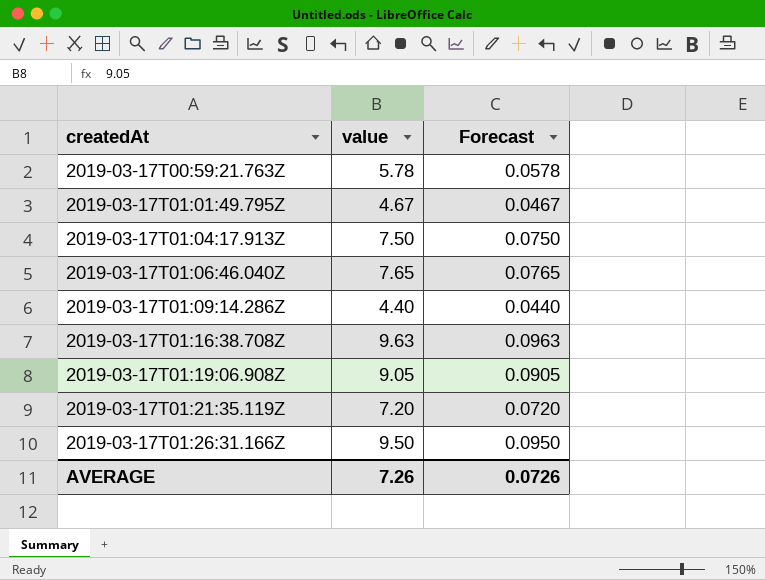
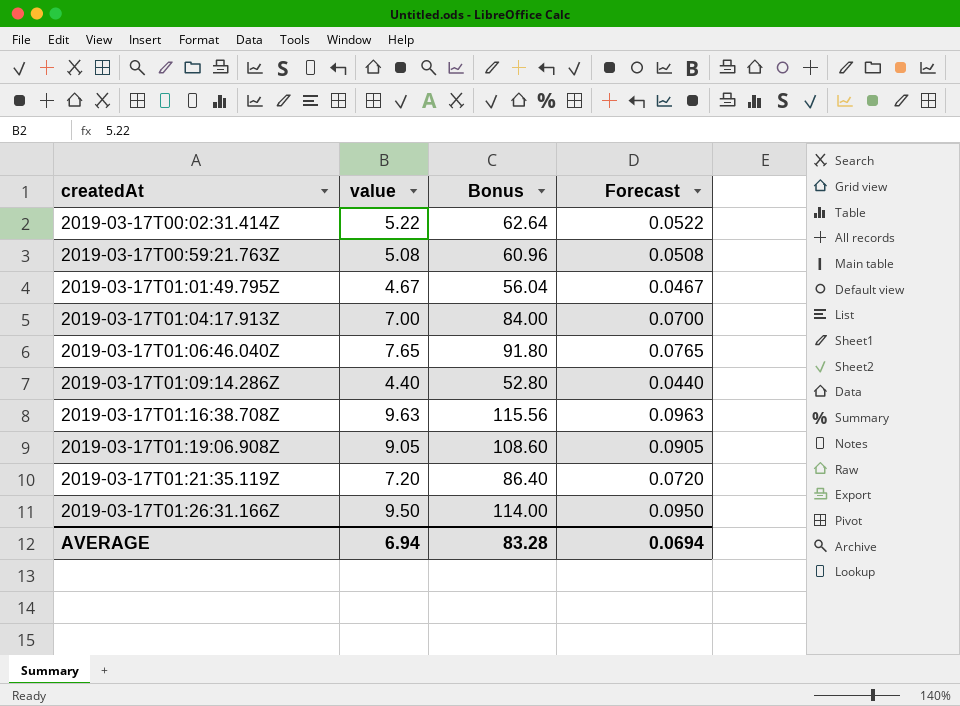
column Bonus | formula: none -> [value] * 12
row 2019-03-17T00:02:31.414Z: none -> 5.22 | 62.64 | 0.0522
2019-03-17T00:59:21.763Z | value: 5.78 -> 5.08
2019-03-17T00:59:21.763Z | Forecast: 0.0578 -> 0.0508
2019-03-17T01:04:17.913Z | value: 7.50 -> 7.00
2019-03-17T01:04:17.913Z | Forecast: 0.0750 -> 0.0700
AVERAGE | value: 7.26 -> 6.94
AVERAGE | Forecast: 0.0726 -> 0.0694

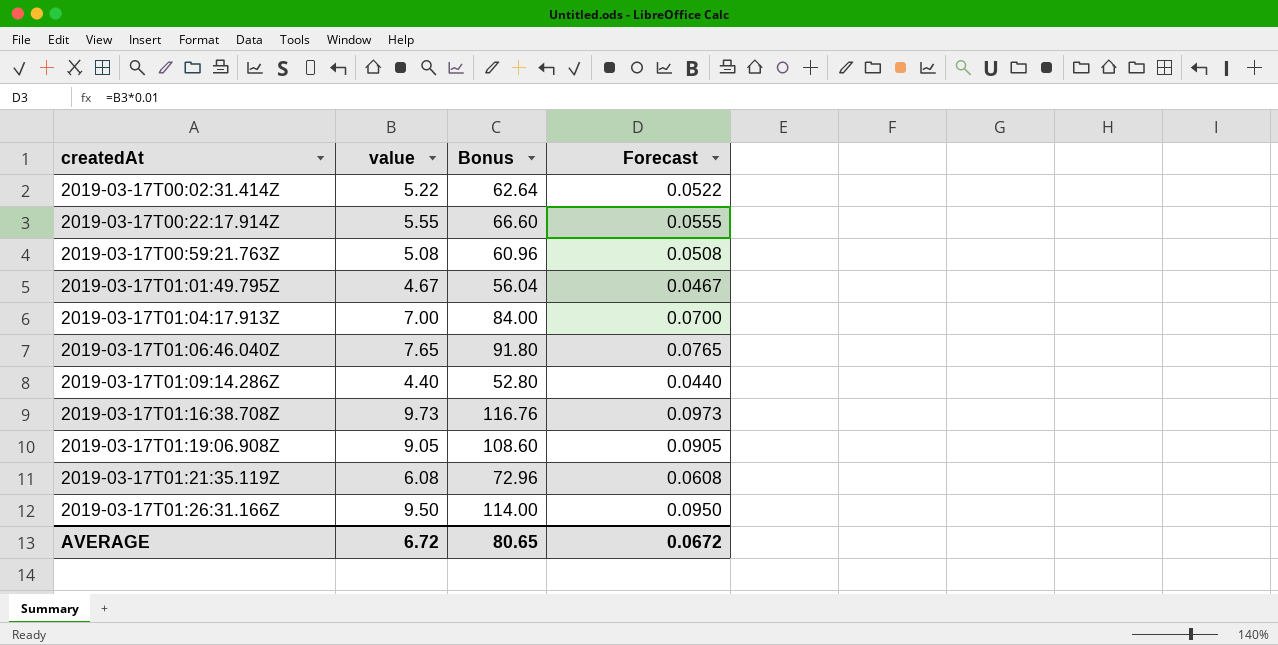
row 2019-03-17T00:22:17.914Z: none -> 5.55 | 66.60 | 0.0555
2019-03-17T01:16:38.708Z | value: 9.63 -> 9.73
2019-03-17T01:16:38.708Z | Bonus: 115.56 -> 116.76
2019-03-17T01:16:38.708Z | Forecast: 0.0963 -> 0.0973
2019-03-17T01:21:35.119Z | value: 7.20 -> 6.08
2019-03-17T01:21:35.119Z | Bonus: 86.40 -> 72.96
2019-03-17T01:21:35.119Z | Forecast: 0.0720 -> 0.0608
AVERAGE | value: 6.94 -> 6.72
AVERAGE | Bonus: 83.28 -> 80.65
AVERAGE | Forecast: 0.0694 -> 0.0672

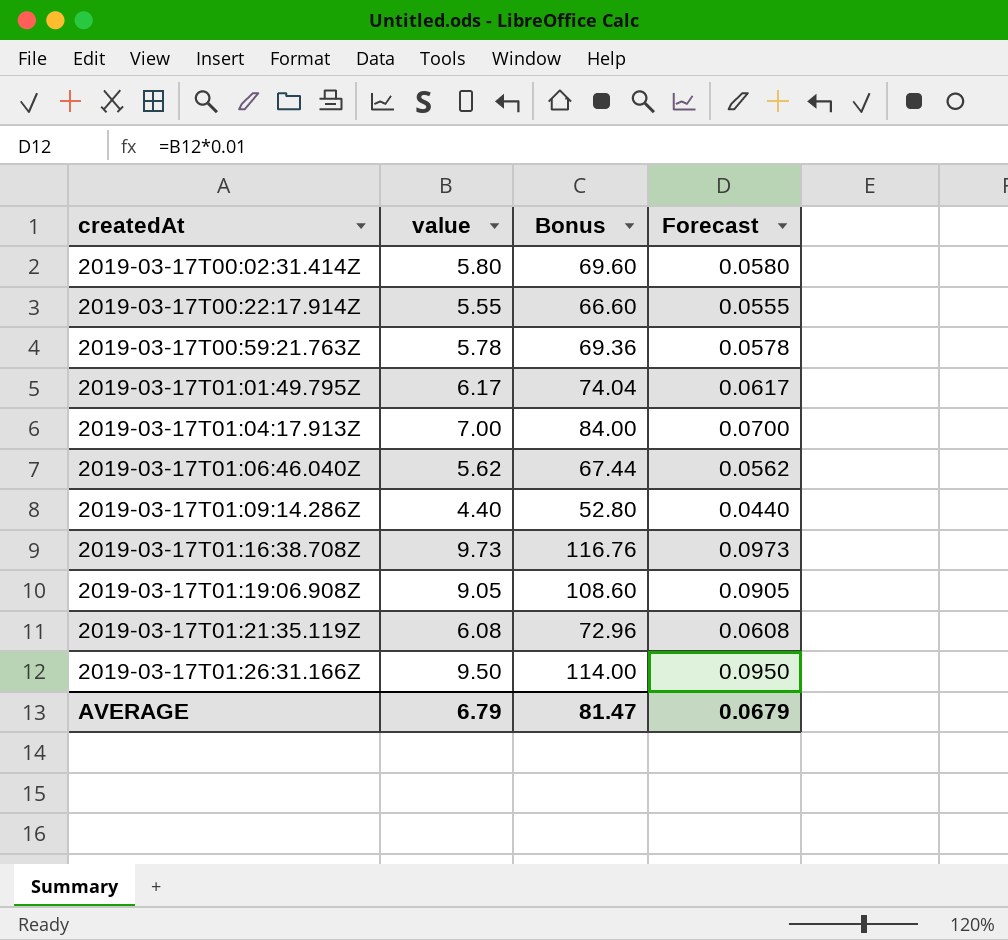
2019-03-17T00:02:31.414Z | value: 5.22 -> 5.80
2019-03-17T00:02:31.414Z | Bonus: 62.64 -> 69.60
2019-03-17T00:02:31.414Z | Forecast: 0.0522 -> 0.0580
2019-03-17T00:59:21.763Z | value: 5.08 -> 5.78
2019-03-17T00:59:21.763Z | Bonus: 60.96 -> 69.36
2019-03-17T00:59:21.763Z | Forecast: 0.0508 -> 0.0578
2019-03-17T01:01:49.795Z | value: 4.67 -> 6.17
2019-03-17T01:01:49.795Z | Bonus: 56.04 -> 74.04
2019-03-17T01:01:49.795Z | Forecast: 0.0467 -> 0.0617
2019-03-17T01:06:46.040Z | value: 7.65 -> 5.62
2019-03-17T01:06:46.040Z | Bonus: 91.80 -> 67.44
2019-03-17T01:06:46.040Z | Forecast: 0.0765 -> 0.0562
AVERAGE | value: 6.72 -> 6.79
AVERAGE | Bonus: 80.65 -> 81.47
AVERAGE | Forecast: 0.0672 -> 0.0679

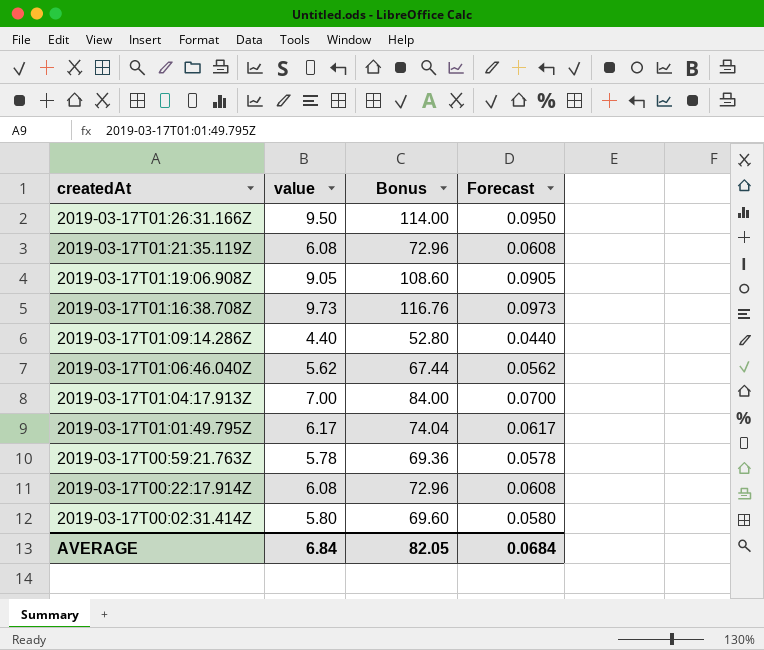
row order: createdAt ascending -> createdAt descending
2019-03-17T00:22:17.914Z | value: 5.55 -> 6.08
2019-03-17T00:22:17.914Z | Bonus: 66.60 -> 72.96
2019-03-17T00:22:17.914Z | Forecast: 0.0555 -> 0.0608
AVERAGE | value: 6.79 -> 6.84
AVERAGE | Bonus: 81.47 -> 82.05
AVERAGE | Forecast: 0.0679 -> 0.0684

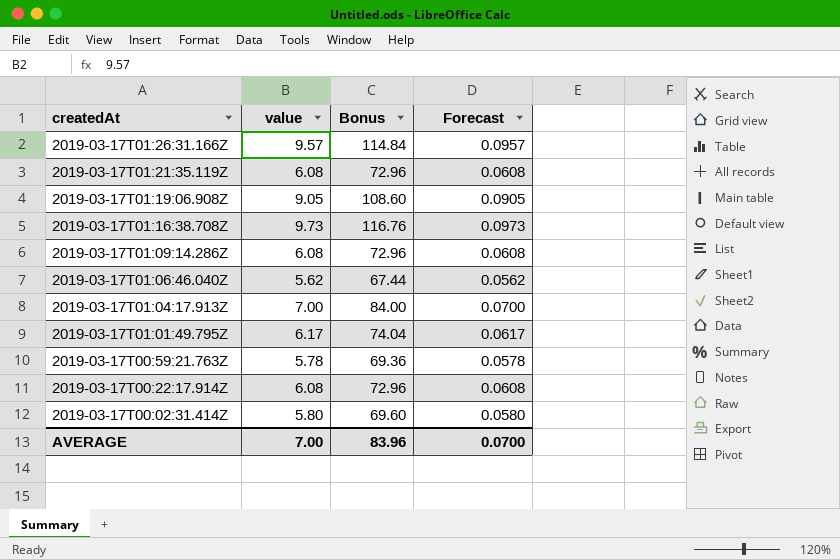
2019-03-17T01:26:31.166Z | value: 9.50 -> 9.57
2019-03-17T01:26:31.166Z | Bonus: 114.00 -> 114.84
2019-03-17T01:26:31.166Z | Forecast: 0.0950 -> 0.0957
2019-03-17T01:09:14.286Z | value: 4.40 -> 6.08
2019-03-17T01:09:14.286Z | Bonus: 52.80 -> 72.96
2019-03-17T01:09:14.286Z | Forecast: 0.0440 -> 0.0608
AVERAGE | value: 6.84 -> 7.00
AVERAGE | Bonus: 82.05 -> 83.96
AVERAGE | Forecast: 0.0684 -> 0.0700

